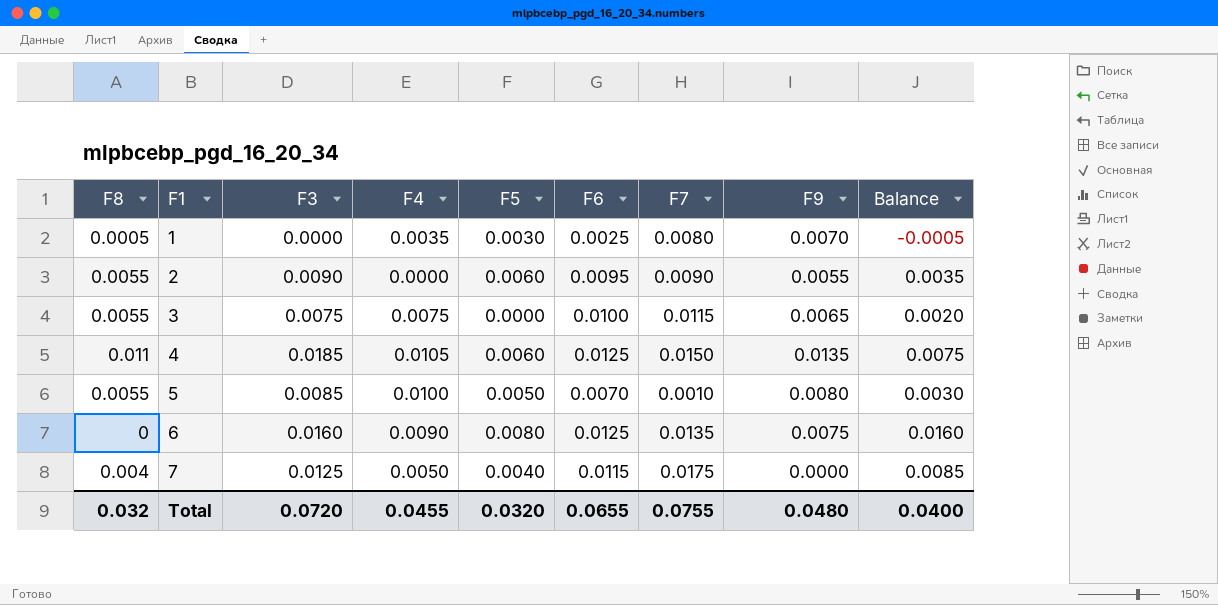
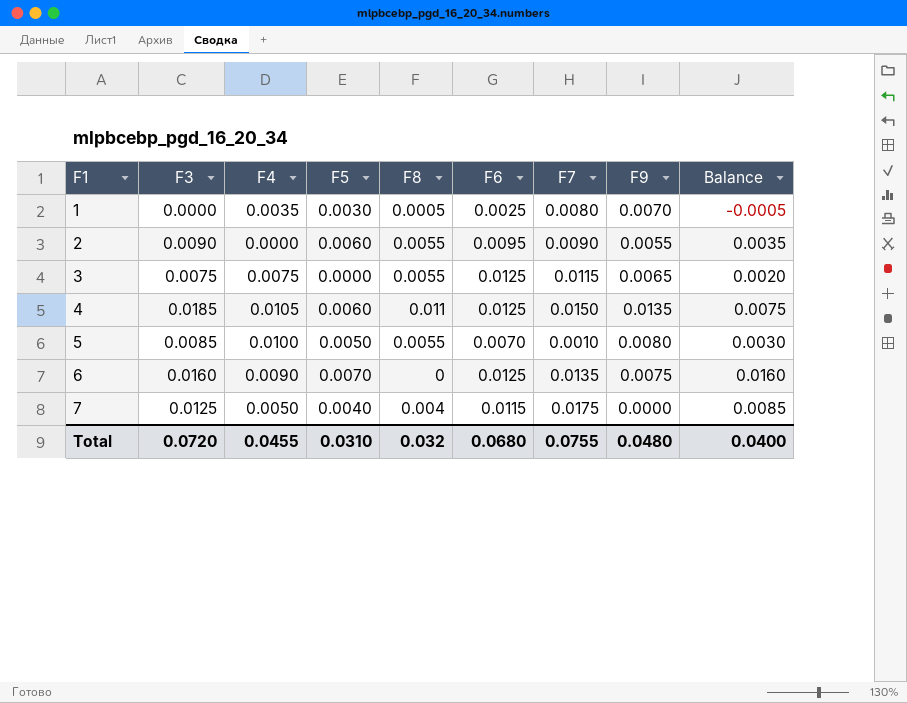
column F8 | position: 1 -> 5
3 | F6: 0.0100 -> 0.0125
6 | F5: 0.0080 -> 0.0070
Total | F5: 0.0320 -> 0.0310
Total | F6: 0.0655 -> 0.0680

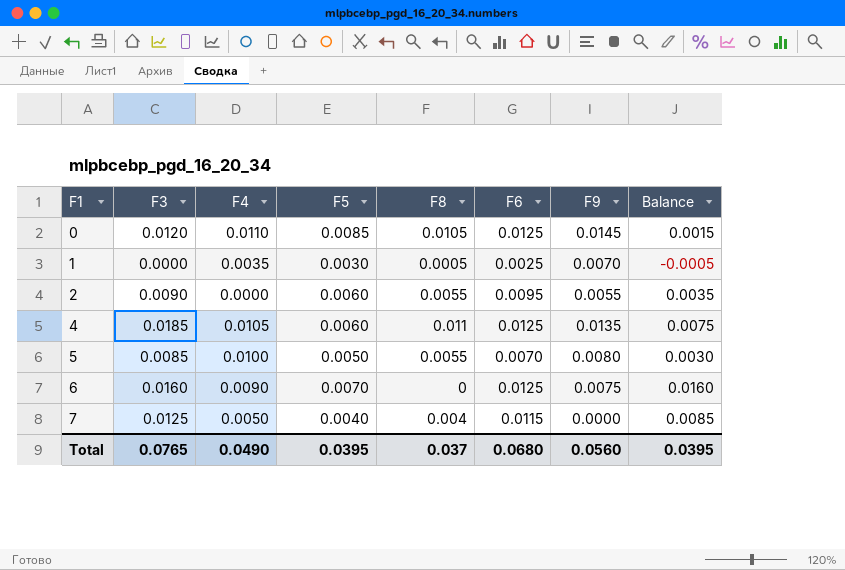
column F7 | position: 7 -> none
row 3: 0.0075 | 0.0075 | 0.0000 | 0.0055 | 0.0125 | 0.0115 | 0.0065 | 0.0020 -> none
row 0: none -> 0.0120 | 0.0110 | 0.0085 | 0.0105 | 0.0125 | 0.0145 | 0.0015
Total | F3: 0.0720 -> 0.0765
Total | F4: 0.0455 -> 0.0490
Total | F5: 0.0310 -> 0.0395
Total | F8: 0.032 -> 0.037
Total | F9: 0.0480 -> 0.0560
Total | Balance: 0.0400 -> 0.0395

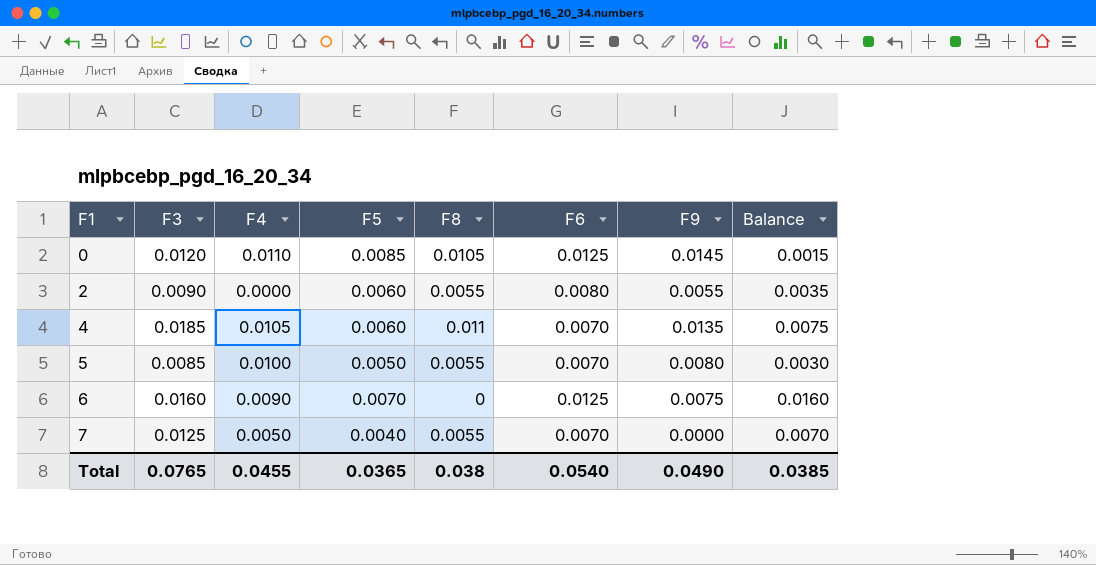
row 1: 0.0000 | 0.0035 | 0.0030 | 0.0005 | 0.0025 | 0.0070 | -0.0005 -> none
2 | F6: 0.0095 -> 0.0080
4 | F6: 0.0125 -> 0.0070
7 | F8: 0.004 -> 0.0055
7 | F6: 0.0115 -> 0.0070
7 | Balance: 0.0085 -> 0.0070
Total | F4: 0.0490 -> 0.0455
Total | F5: 0.0395 -> 0.0365
Total | F8: 0.037 -> 0.038
Total | F6: 0.0680 -> 0.0540
Total | F9: 0.0560 -> 0.0490
Total | Balance: 0.0395 -> 0.0385

